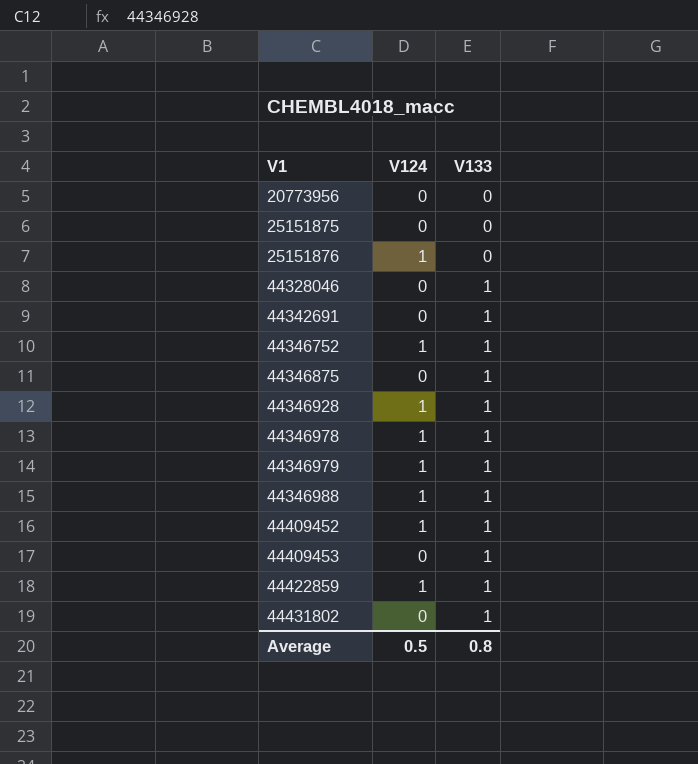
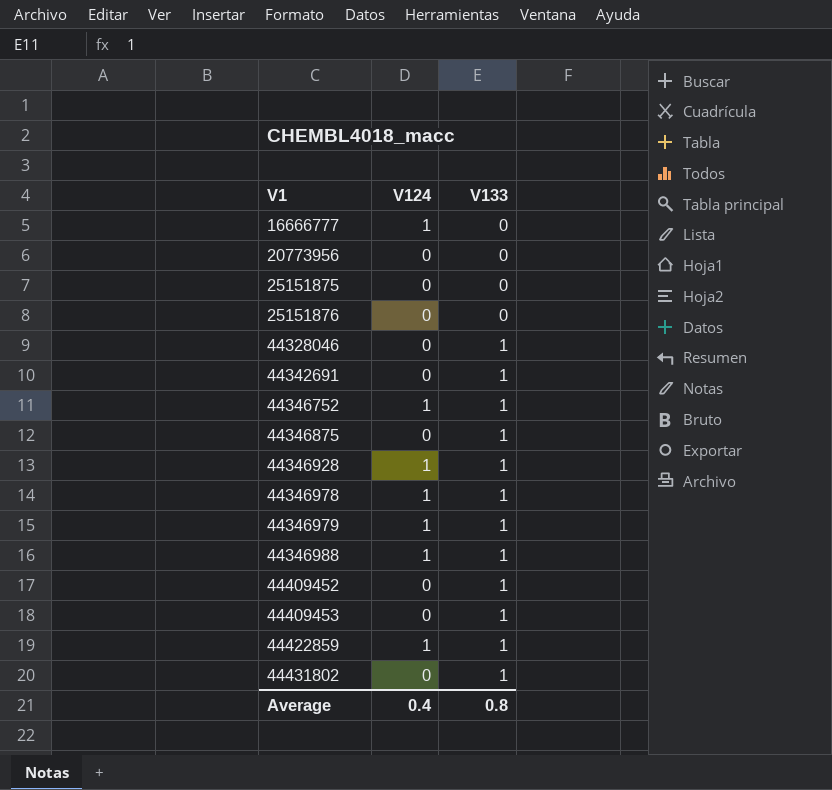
row 16666777: none -> 1 | 0
25151876 | V124: 1 -> 0
44409452 | V124: 1 -> 0
Average | V124: 0.5 -> 0.4

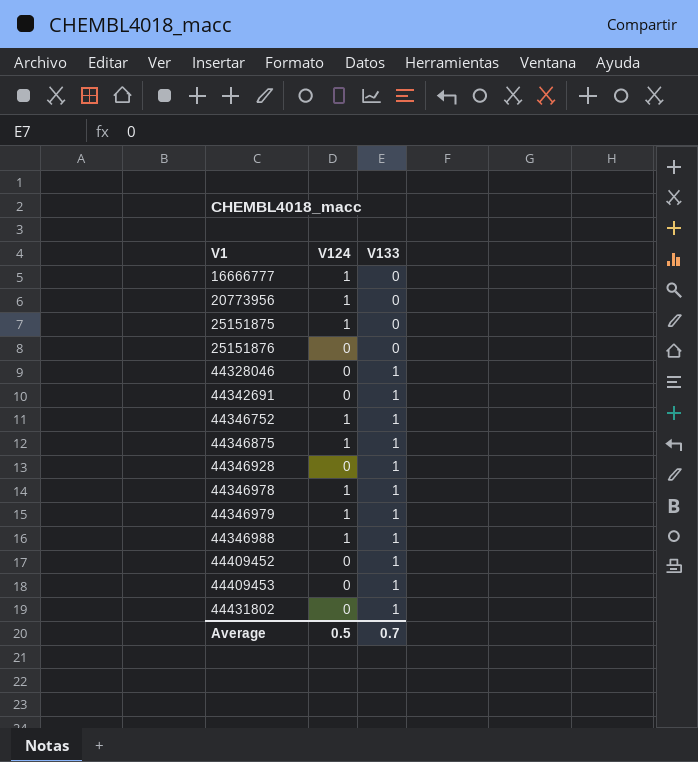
row 44422859: 1 | 1 -> none
20773956 | V124: 0 -> 1
25151875 | V124: 0 -> 1
44346875 | V124: 0 -> 1
44346928 | V124: 1 -> 0
Average | V124: 0.4 -> 0.5
Average | V133: 0.8 -> 0.7

